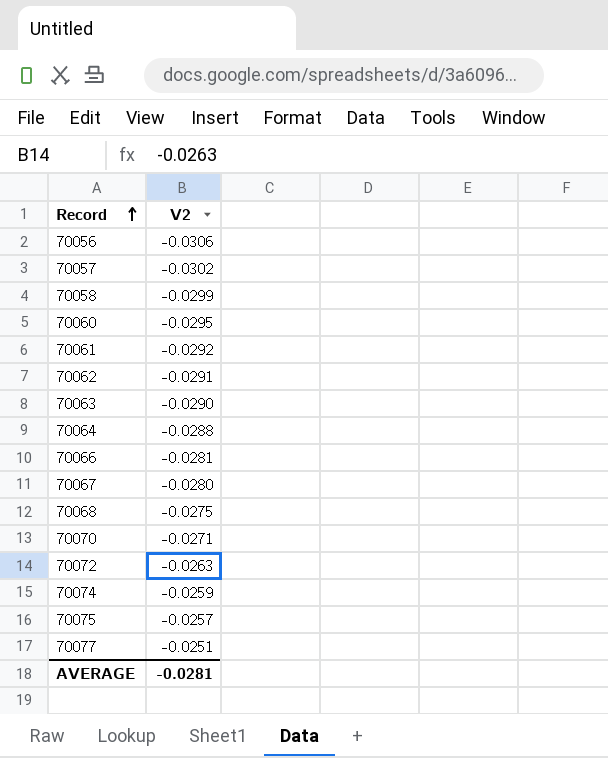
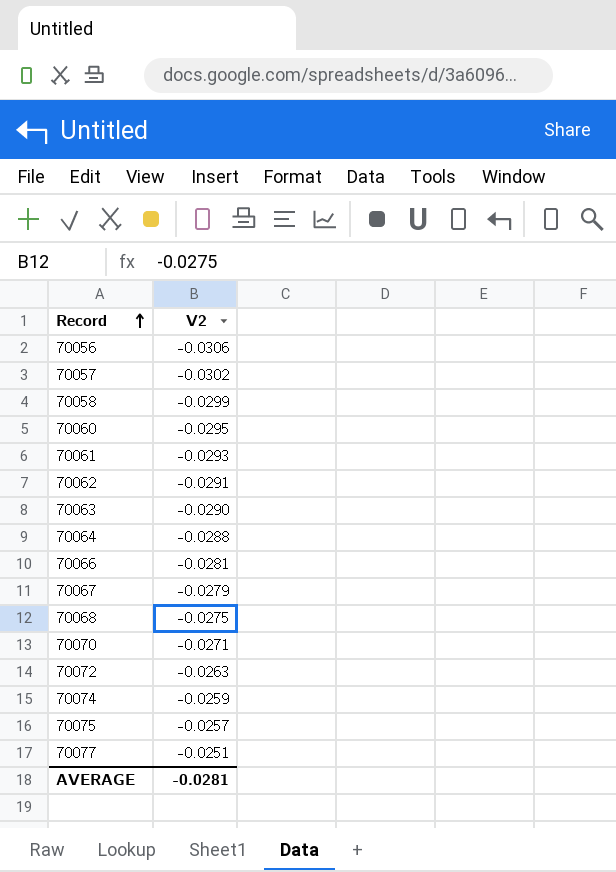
70061 | V2: -0.0292 -> -0.0293
70067 | V2: -0.0280 -> -0.0279

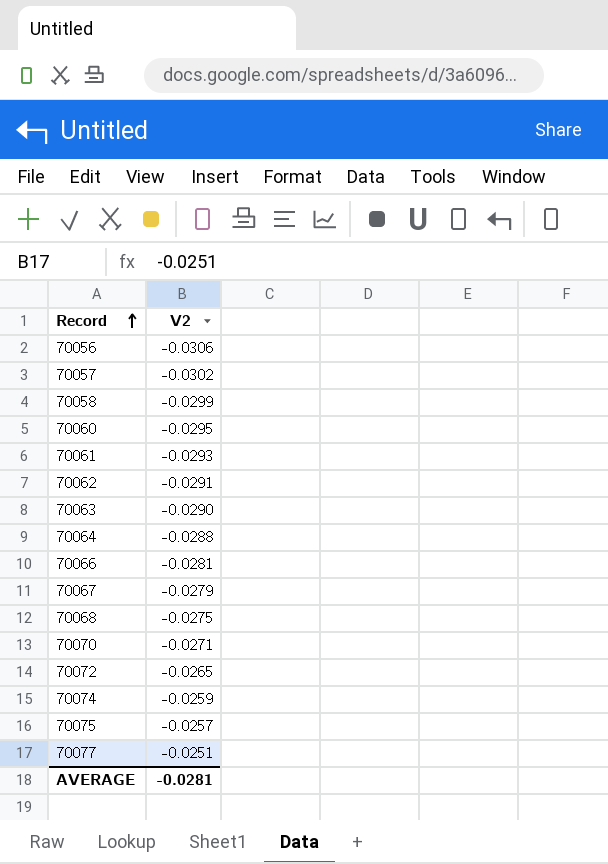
70072 | V2: -0.0263 -> -0.0265

